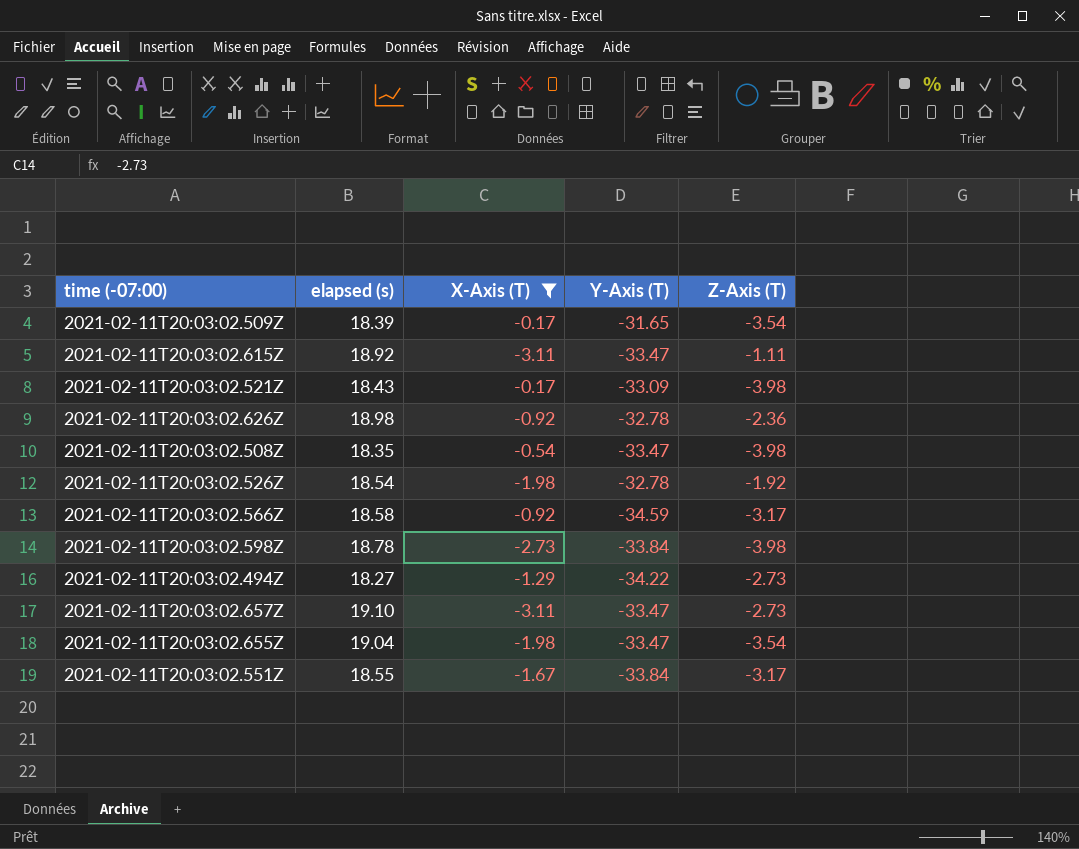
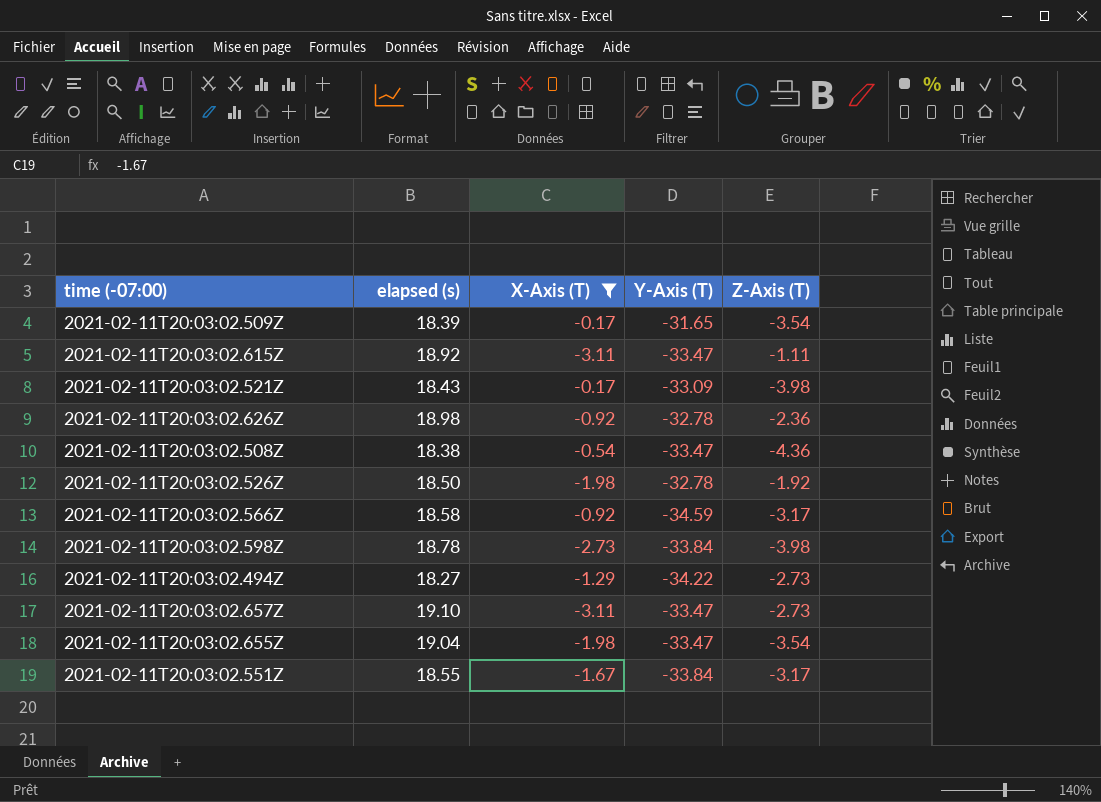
2021-02-11T20:03:02.508Z | elapsed (s): 18.35 -> 18.38
2021-02-11T20:03:02.508Z | Z-Axis (T): -3.98 -> -4.36
2021-02-11T20:03:02.526Z | elapsed (s): 18.54 -> 18.50

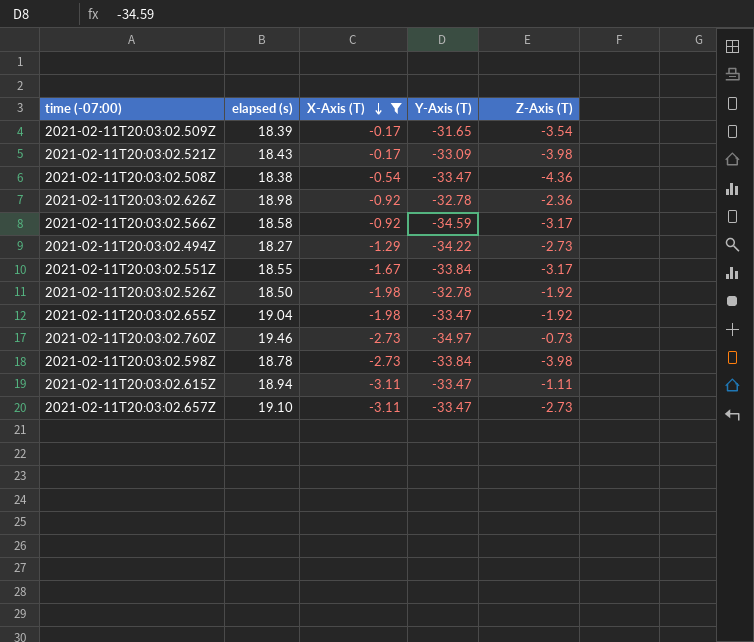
row order: none -> X-Axis (T) descending
2021-02-11T20:03:02.655Z | Z-Axis (T): -3.54 -> -1.92
row 2021-02-11T20:03:02.760Z: none -> 19.46 | -2.73 | -34.97 | -0.73
2021-02-11T20:03:02.615Z | elapsed (s): 18.92 -> 18.94

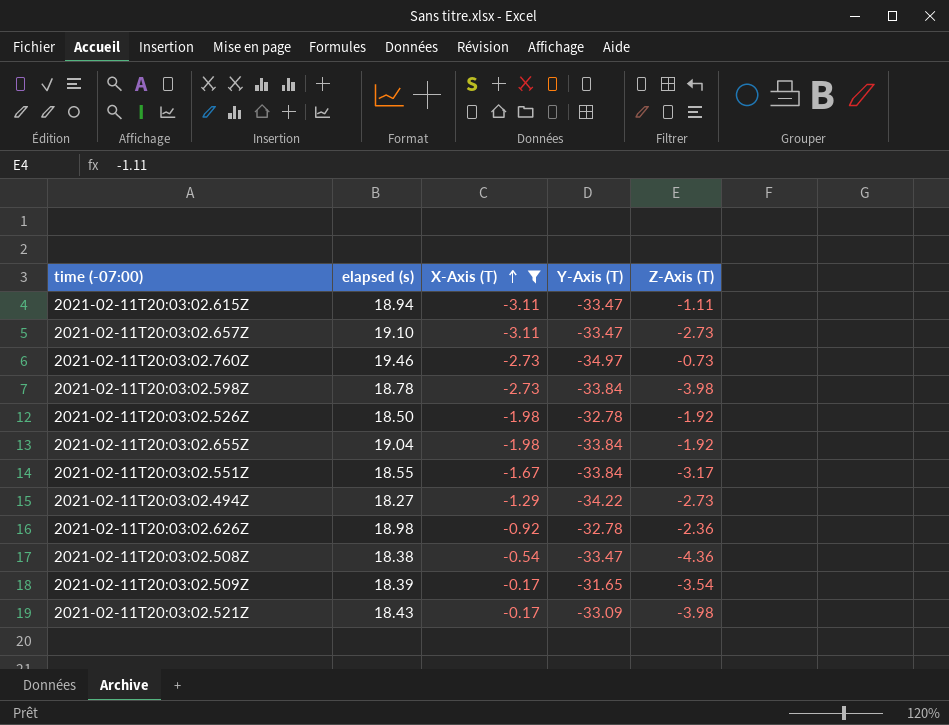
row order: X-Axis (T) descending -> X-Axis (T) ascending
row 2021-02-11T20:03:02.566Z: 18.58 | -0.92 | -34.59 | -3.17 -> none
2021-02-11T20:03:02.655Z | Y-Axis (T): -33.47 -> -33.84

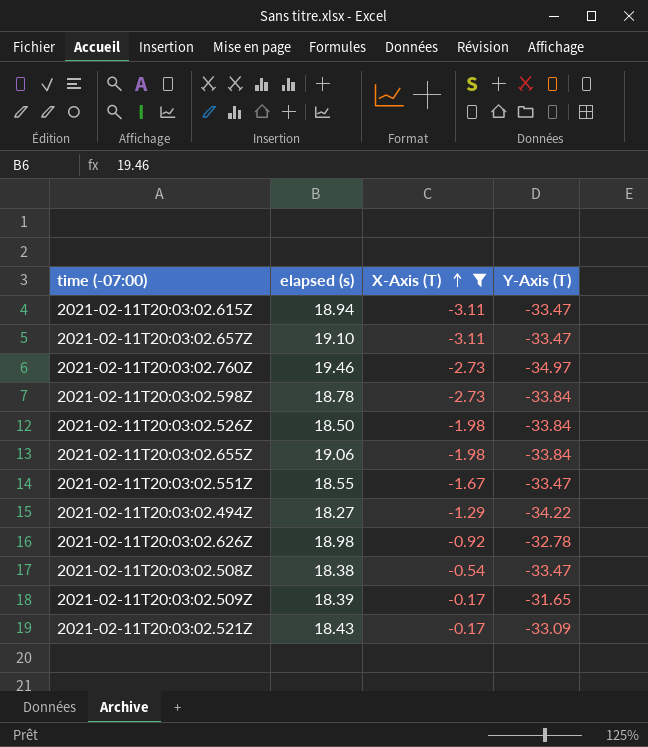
column Z-Axis (T) | position: 5 -> none
2021-02-11T20:03:02.526Z | Y-Axis (T): -32.78 -> -33.84
2021-02-11T20:03:02.655Z | elapsed (s): 19.04 -> 19.06
2021-02-11T20:03:02.551Z | Y-Axis (T): -33.84 -> -33.47

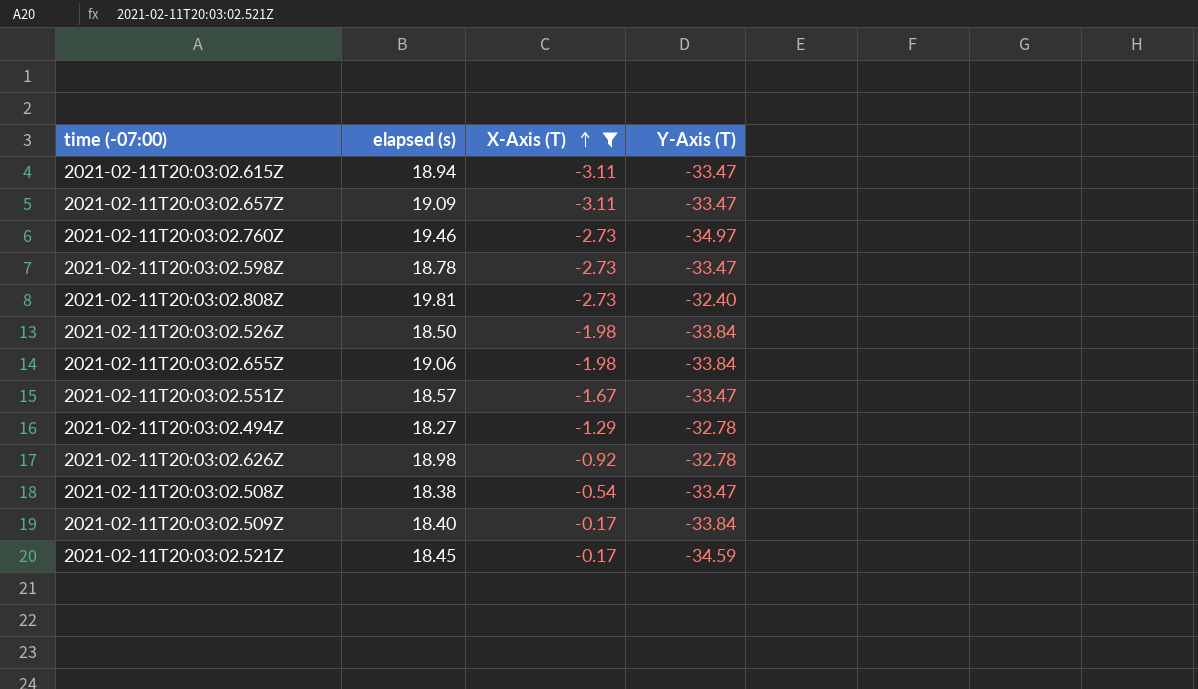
2021-02-11T20:03:02.657Z | elapsed (s): 19.10 -> 19.09
2021-02-11T20:03:02.598Z | Y-Axis (T): -33.84 -> -33.47
row 2021-02-11T20:03:02.808Z: none -> 19.81 | -2.73 | -32.40
2021-02-11T20:03:02.551Z | elapsed (s): 18.55 -> 18.57
2021-02-11T20:03:02.494Z | Y-Axis (T): -34.22 -> -32.78
2021-02-11T20:03:02.509Z | elapsed (s): 18.39 -> 18.40
2021-02-11T20:03:02.509Z | Y-Axis (T): -31.65 -> -33.84
2021-02-11T20:03:02.521Z | elapsed (s): 18.43 -> 18.45
2021-02-11T20:03:02.521Z | Y-Axis (T): -33.09 -> -34.59

